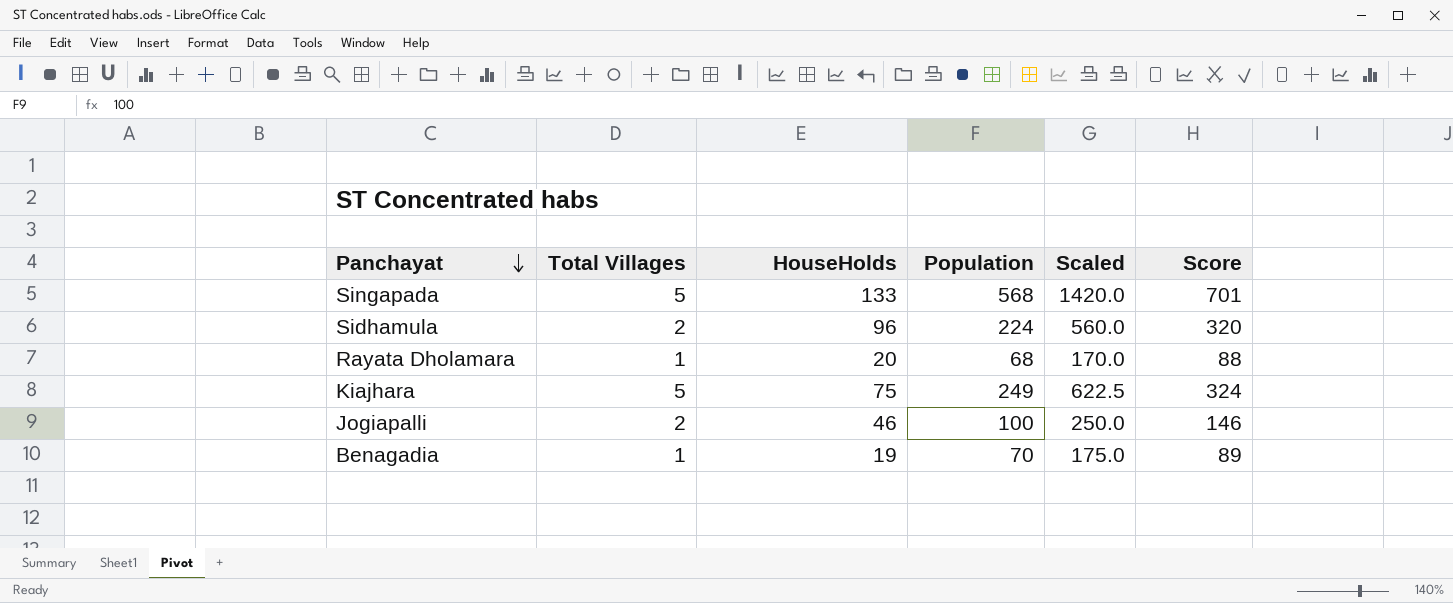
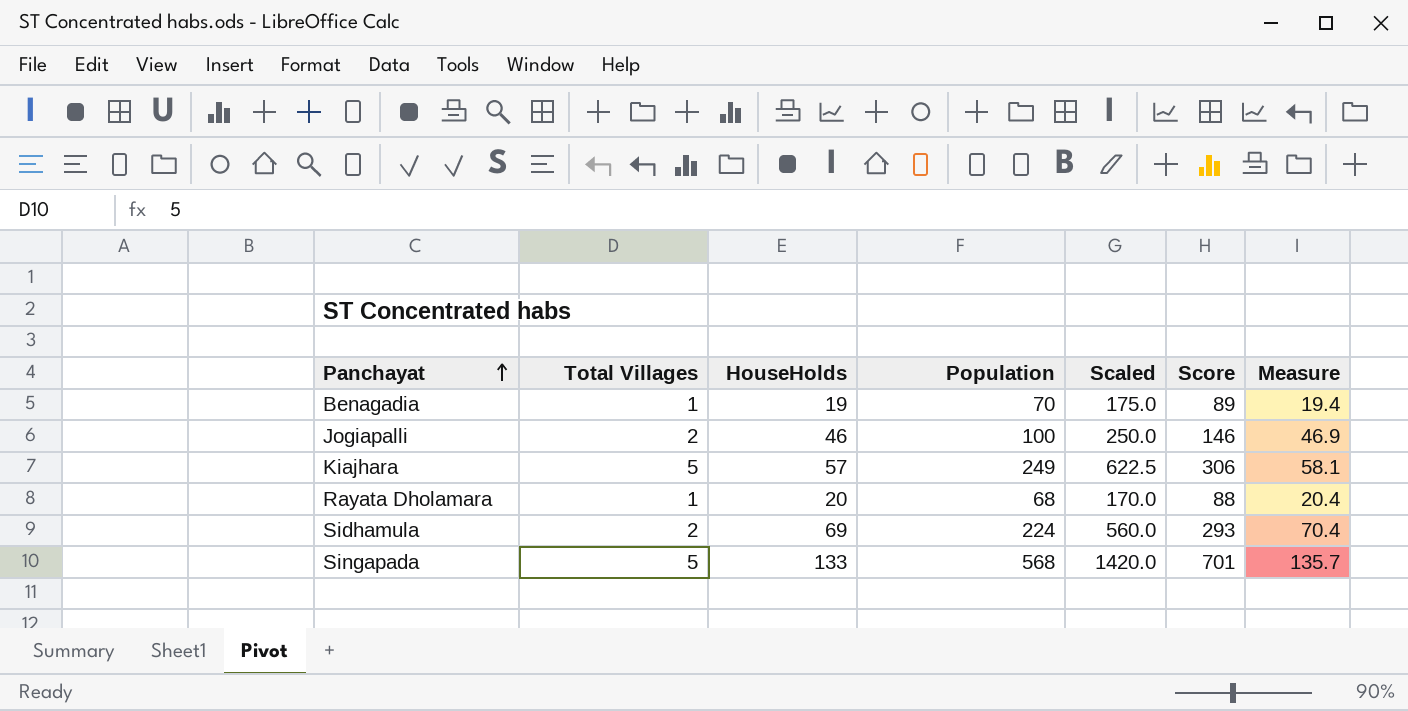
row order: Panchayat descending -> Panchayat ascending
column Measure | formula: none -> [HouseHolds] * 1.02
Kiajhara | HouseHolds: 75 -> 57
Kiajhara | Score: 324 -> 306
Sidhamula | HouseHolds: 96 -> 69
Sidhamula | Score: 320 -> 293

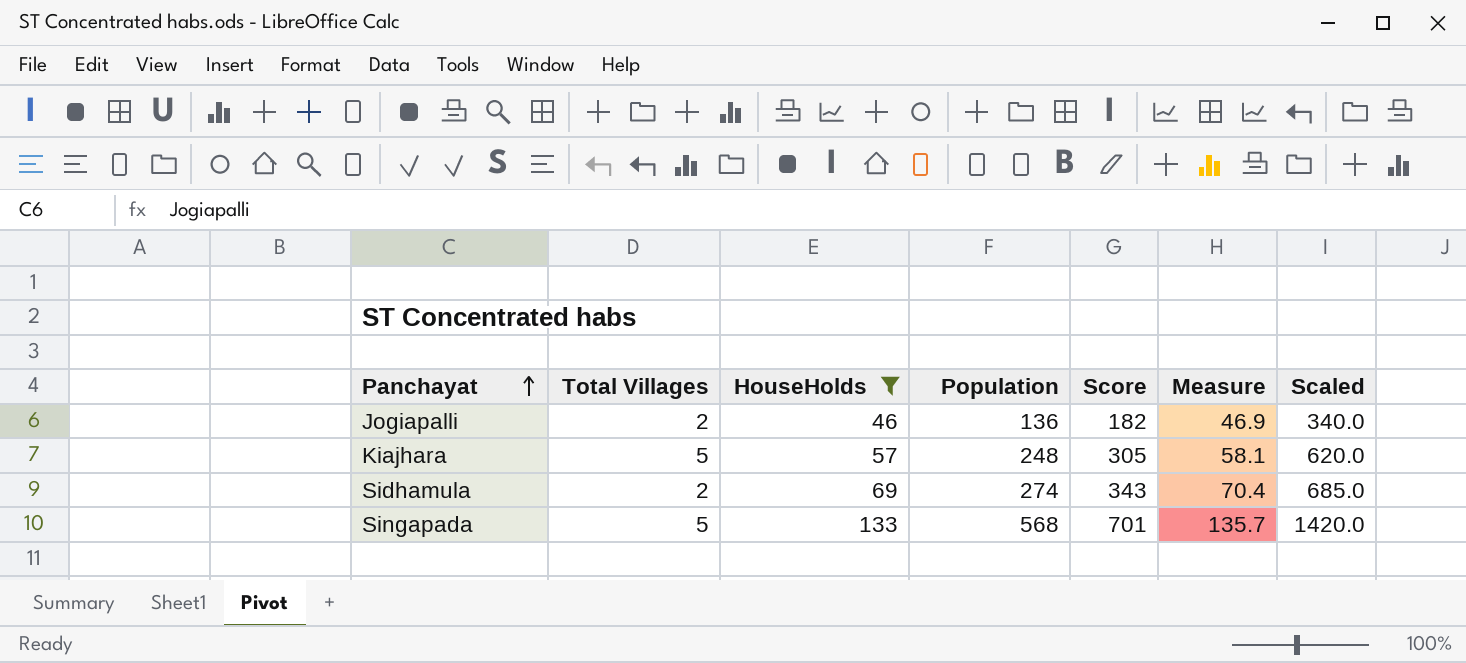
filter: none -> HouseHolds >= 46
column Scaled | position: 5 -> 7
Jogiapalli | Population: 100 -> 136
Jogiapalli | Score: 146 -> 182
Jogiapalli | Scaled: 250.0 -> 340.0
Kiajhara | Population: 249 -> 248
Kiajhara | Score: 306 -> 305
Kiajhara | Scaled: 622.5 -> 620.0
Sidhamula | Population: 224 -> 274
Sidhamula | Score: 293 -> 343
Sidhamula | Scaled: 560.0 -> 685.0

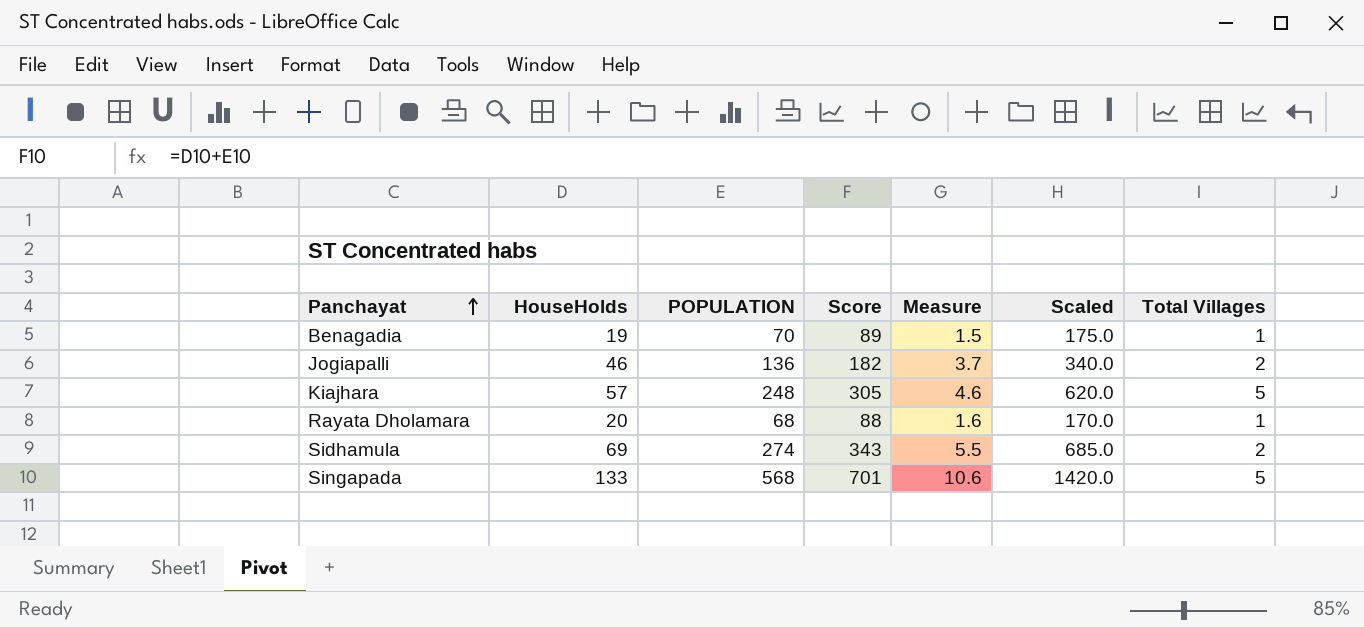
filter: HouseHolds >= 46 -> none
column name: Population -> POPULATION
column Measure | formula: [HouseHolds] * 1.02 -> [HouseHolds] * 0.08
column Total Villages | position: 2 -> 7

